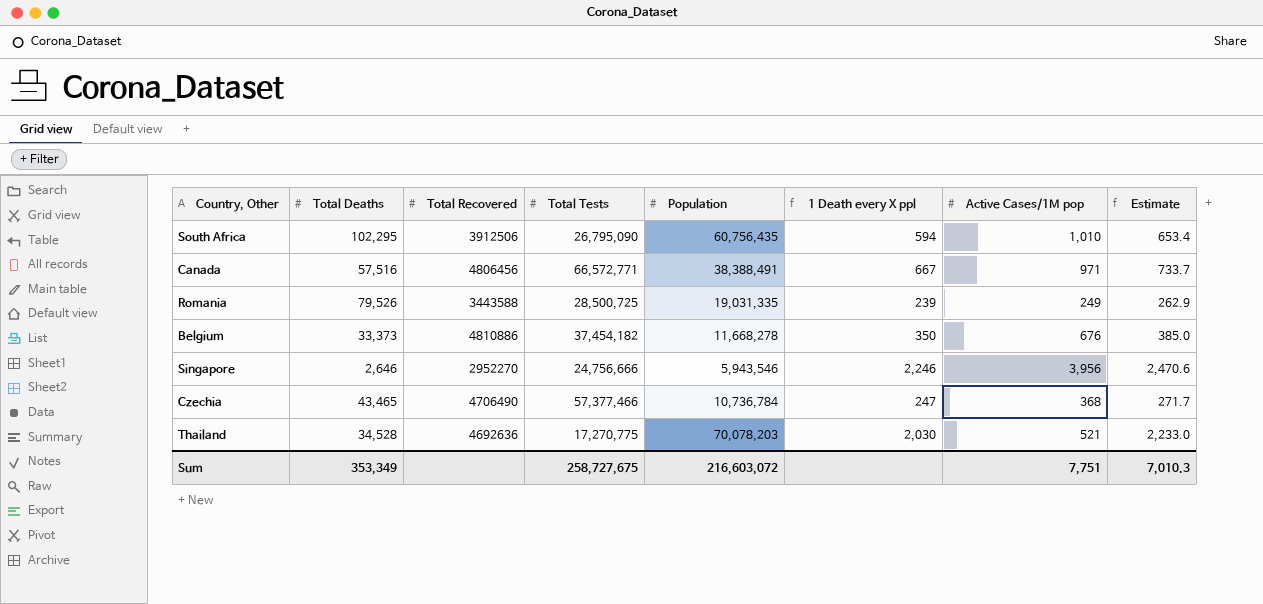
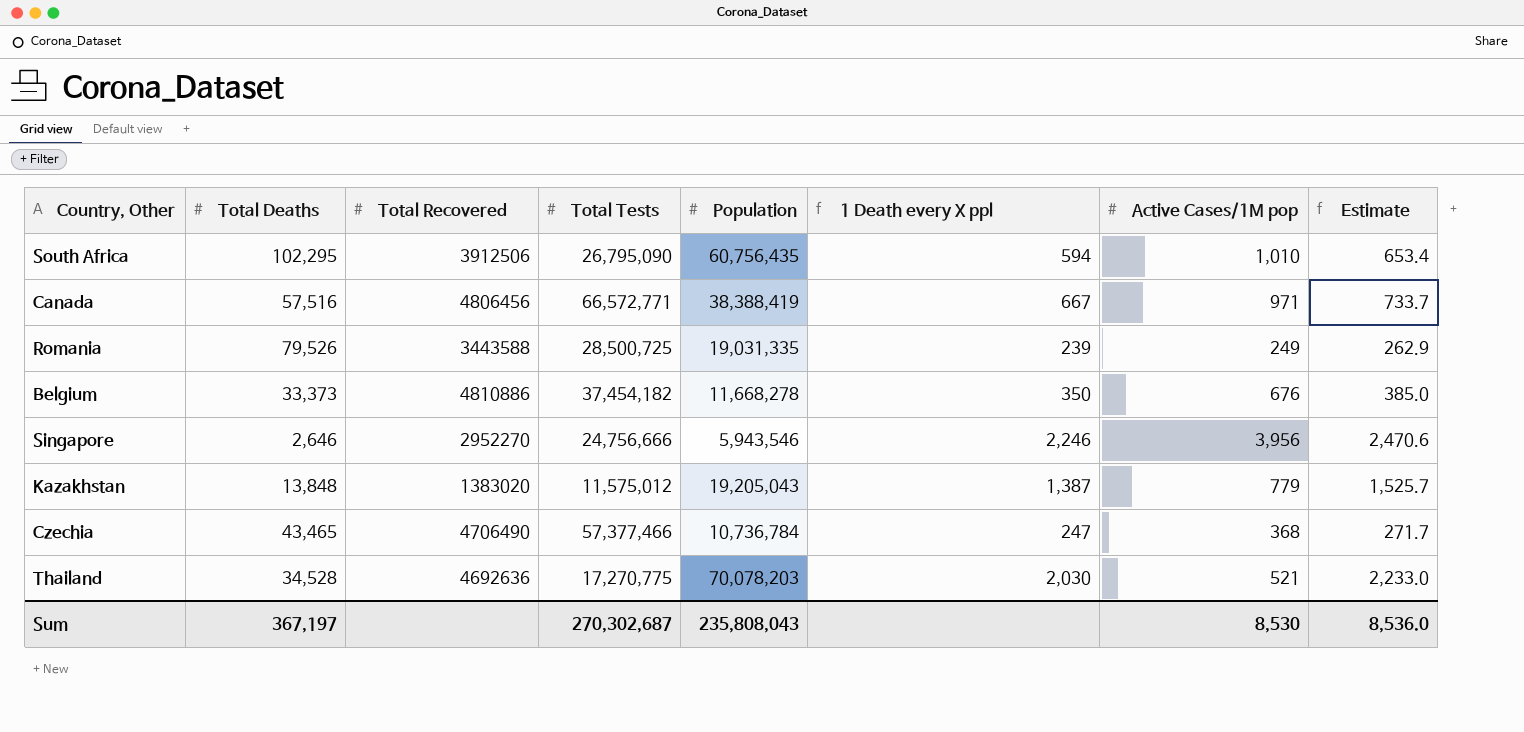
Canada | Population: 38,388,491 -> 38,388,419
row Kazakhstan: none -> 13,848 | 1383020 | 11,575,012 | 19,205,043 | 1,387 | 779 | 1,525.7
Sum | Total Deaths: 353,349 -> 367,197
Sum | Total Tests: 258,727,675 -> 270,302,687
Sum | Population: 216,603,072 -> 235,808,043
Sum | Active Cases/1M pop: 7,751 -> 8,530
Sum | Estimate: 7,010.3 -> 8,536.0

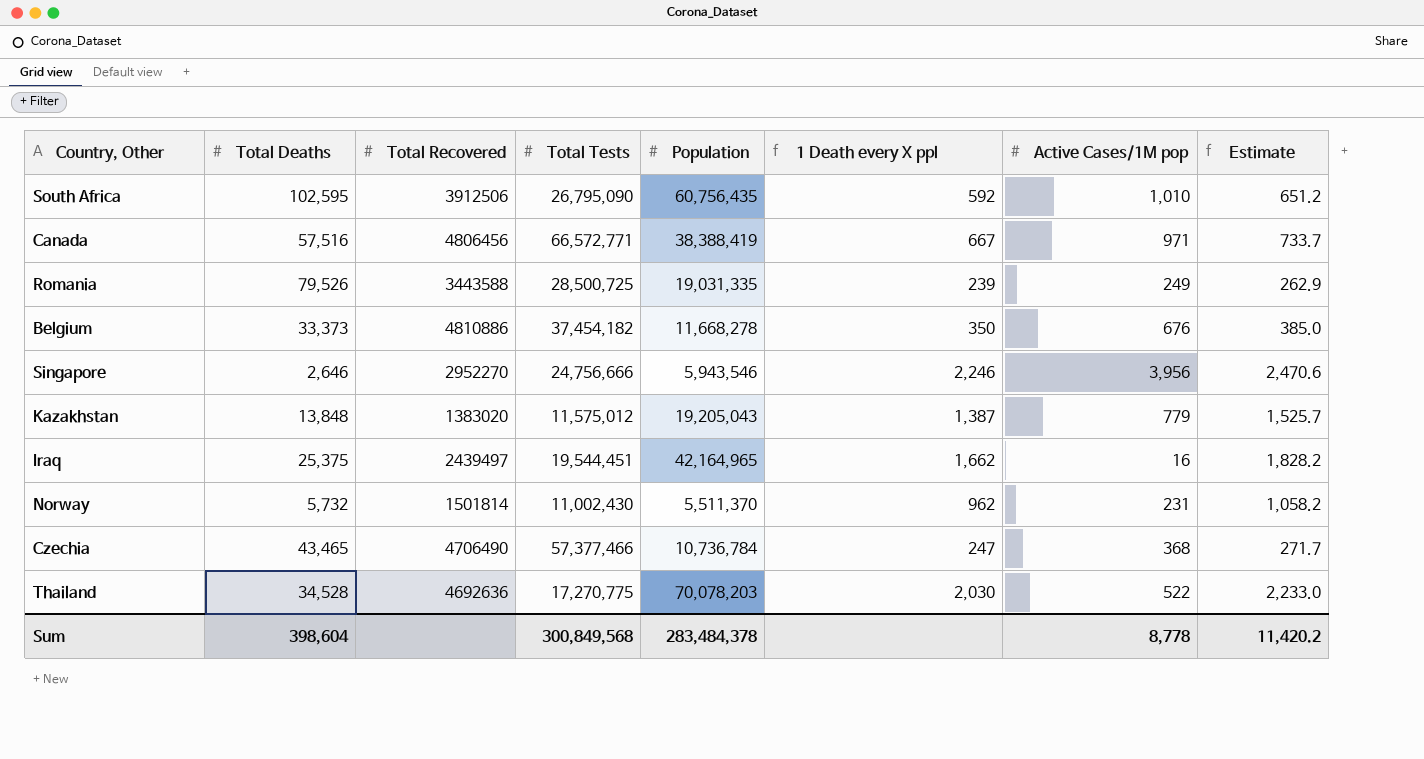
South Africa | Total Deaths: 102,295 -> 102,595
South Africa | 1 Death every X ppl: 594 -> 592
South Africa | Estimate: 653.4 -> 651.2
row Iraq: none -> 25,375 | 2439497 | 19,544,451 | 42,164,965 | 1,662 | 16 | 1,828.2
row Norway: none -> 5,732 | 1501814 | 11,002,430 | 5,511,370 | 962 | 231 | 1,058.2
Thailand | Active Cases/1M pop: 521 -> 522
Sum | Total Deaths: 367,197 -> 398,604
Sum | Total Tests: 270,302,687 -> 300,849,568
Sum | Population: 235,808,043 -> 283,484,378
Sum | Active Cases/1M pop: 8,530 -> 8,778
Sum | Estimate: 8,536.0 -> 11,420.2

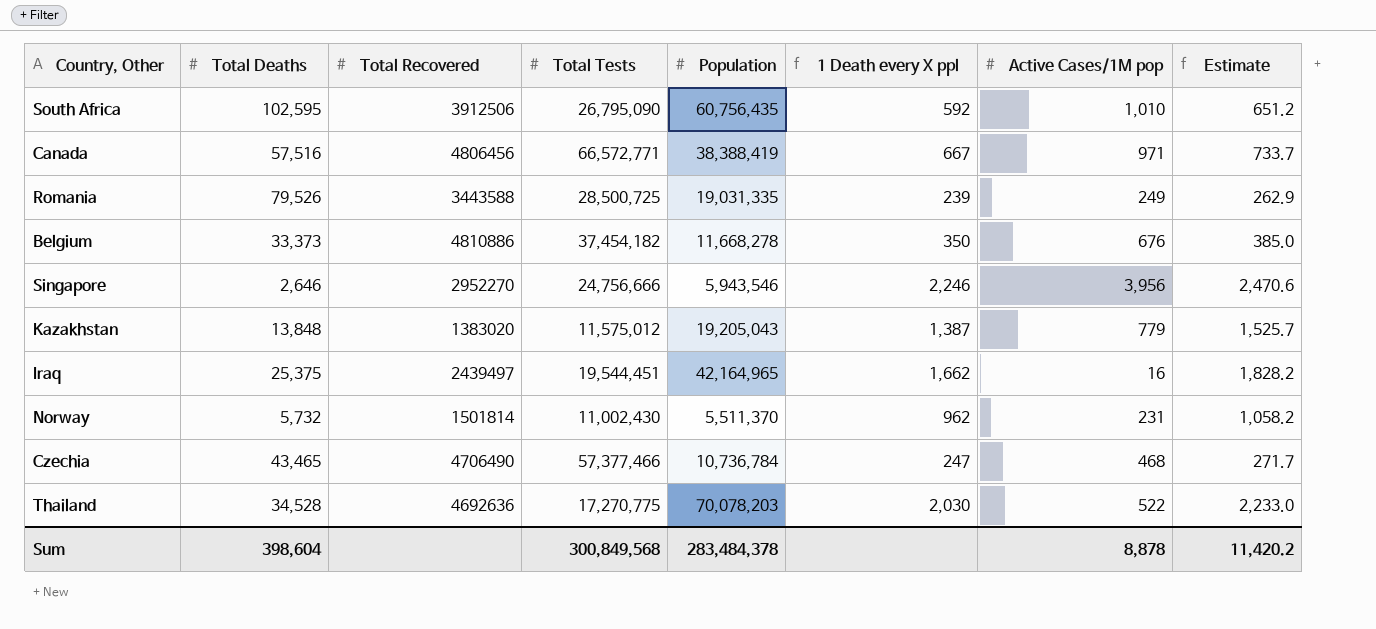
Czechia | Active Cases/1M pop: 368 -> 468
Sum | Active Cases/1M pop: 8,778 -> 8,878

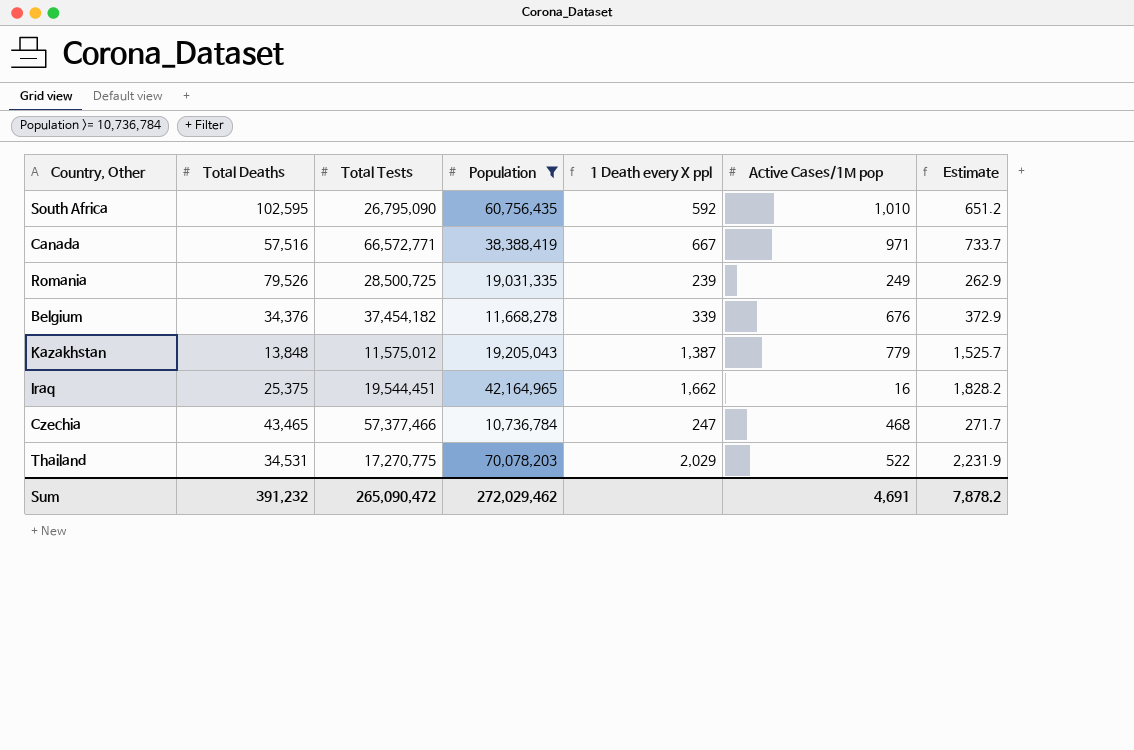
filter: none -> Population >= 10,736,784
column Total Recovered | position: 3 -> none
Belgium | Total Deaths: 33,373 -> 34,376
Belgium | 1 Death every X ppl: 350 -> 339
Belgium | Estimate: 385.0 -> 372.9
Thailand | Total Deaths: 34,528 -> 34,531
Thailand | 1 Death every X ppl: 2,030 -> 2,029
Thailand | Estimate: 2,233.0 -> 2,231.9
Sum | Total Deaths: 398,604 -> 391,232
Sum | Total Tests: 300,849,568 -> 265,090,472
Sum | Population: 283,484,378 -> 272,029,462
Sum | Active Cases/1M pop: 8,878 -> 4,691
Sum | Estimate: 11,420.2 -> 7,878.2

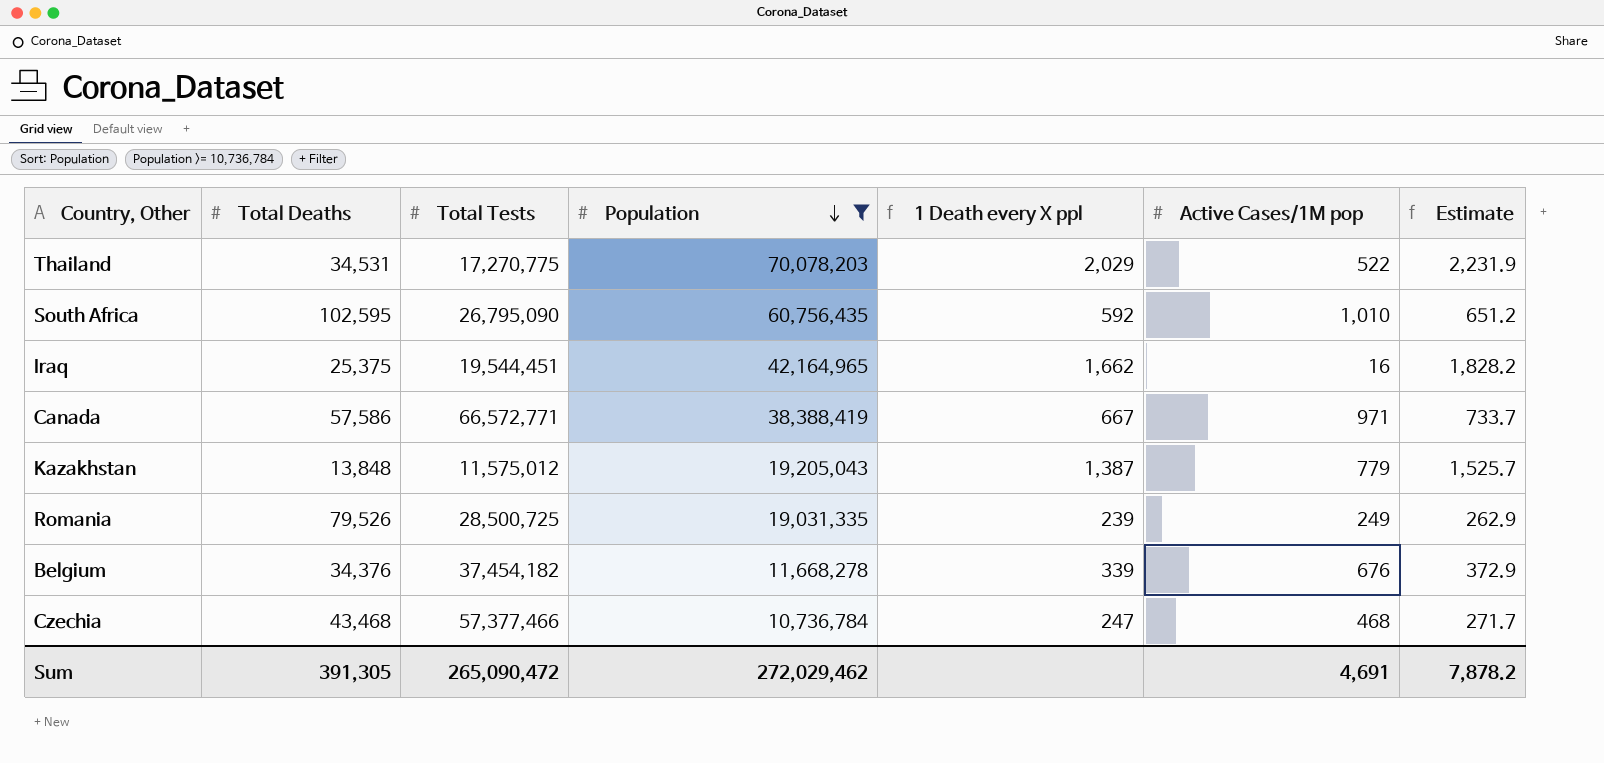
row order: none -> Population descending
Canada | Total Deaths: 57,516 -> 57,586
Czechia | Total Deaths: 43,465 -> 43,468
Sum | Total Deaths: 391,232 -> 391,305

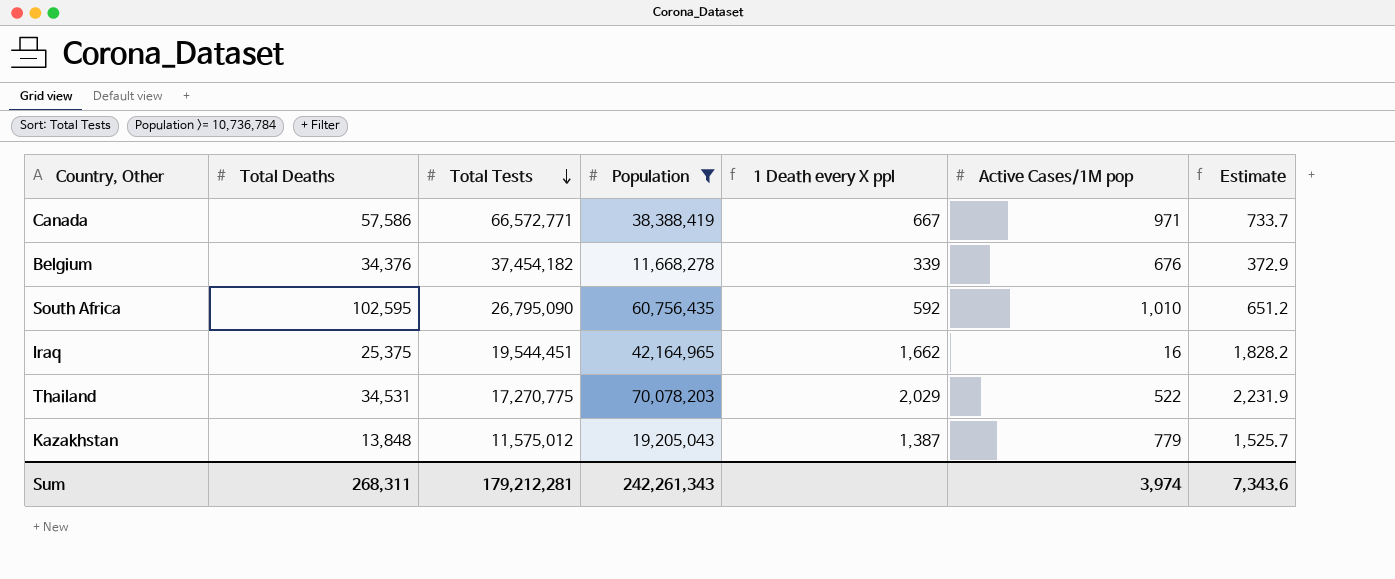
row order: Population descending -> Total Tests descending
row Romania: 79,526 | 28,500,725 | 19,031,335 | 239 | 249 | 262.9 -> none
row Czechia: 43,468 | 57,377,466 | 10,736,784 | 247 | 468 | 271.7 -> none
Sum | Total Deaths: 391,305 -> 268,311
Sum | Total Tests: 265,090,472 -> 179,212,281
Sum | Population: 272,029,462 -> 242,261,343
Sum | Active Cases/1M pop: 4,691 -> 3,974
Sum | Estimate: 7,878.2 -> 7,343.6

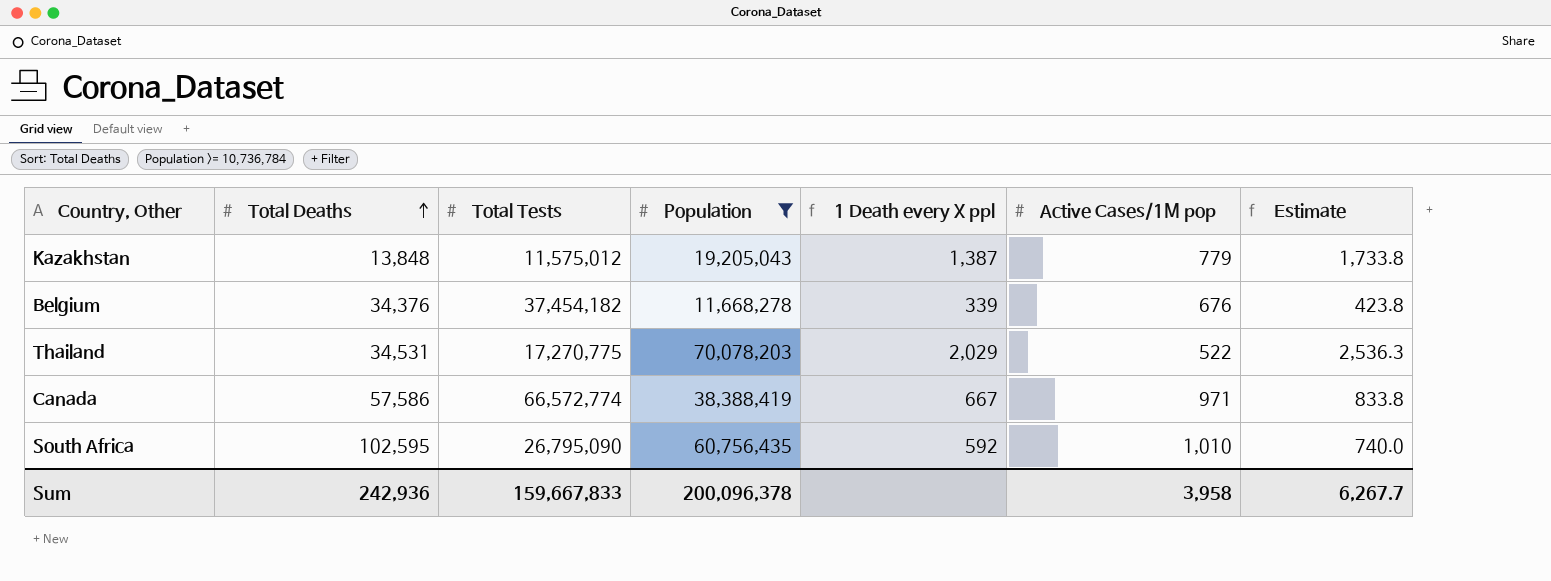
row order: Total Tests descending -> Total Deaths ascending
column Estimate | formula: [1 Death every X ppl] * 1.1 -> [1 Death every X ppl] * 1.25
row Iraq: 25,375 | 19,544,451 | 42,164,965 | 1,662 | 16 | 1,828.2 -> none
Canada | Total Tests: 66,572,771 -> 66,572,774
Sum | Total Deaths: 268,311 -> 242,936
Sum | Total Tests: 179,212,281 -> 159,667,833
Sum | Population: 242,261,343 -> 200,096,378
Sum | Active Cases/1M pop: 3,974 -> 3,958
Sum | Estimate: 7,343.6 -> 6,267.7

